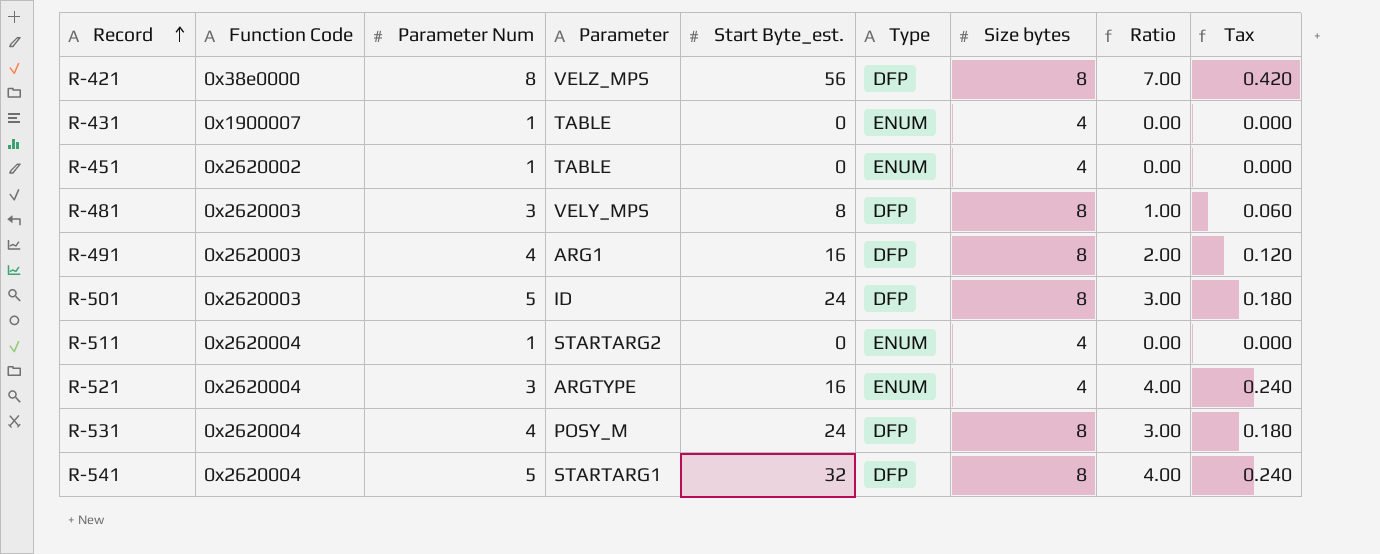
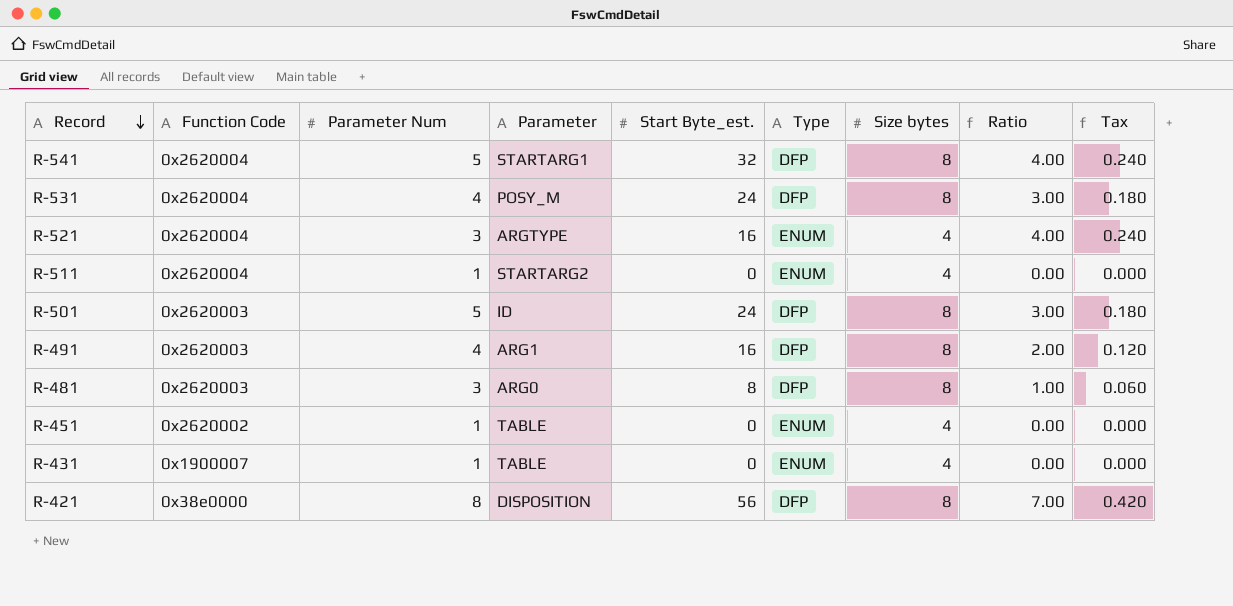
row order: Record ascending -> Record descending
R-481 | Parameter: VELY_MPS -> ARG0
R-421 | Parameter: VELZ_MPS -> DISPOSITION

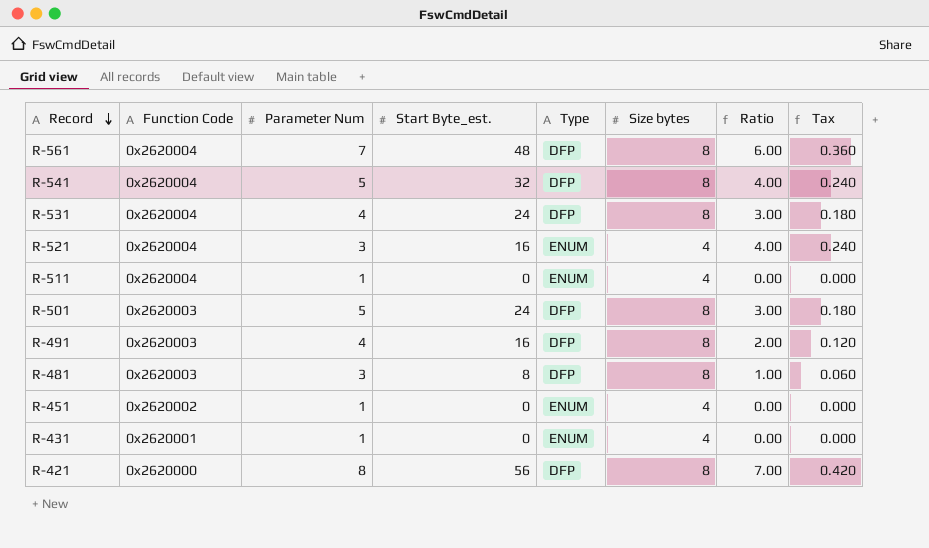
column Parameter | position: 4 -> none
row R-561: none -> 0x2620004 | 7 | 48 | DFP | 8 | 6.00 | 0.360
R-431 | Function Code: 0x1900007 -> 0x2620001
R-421 | Function Code: 0x38e0000 -> 0x2620000

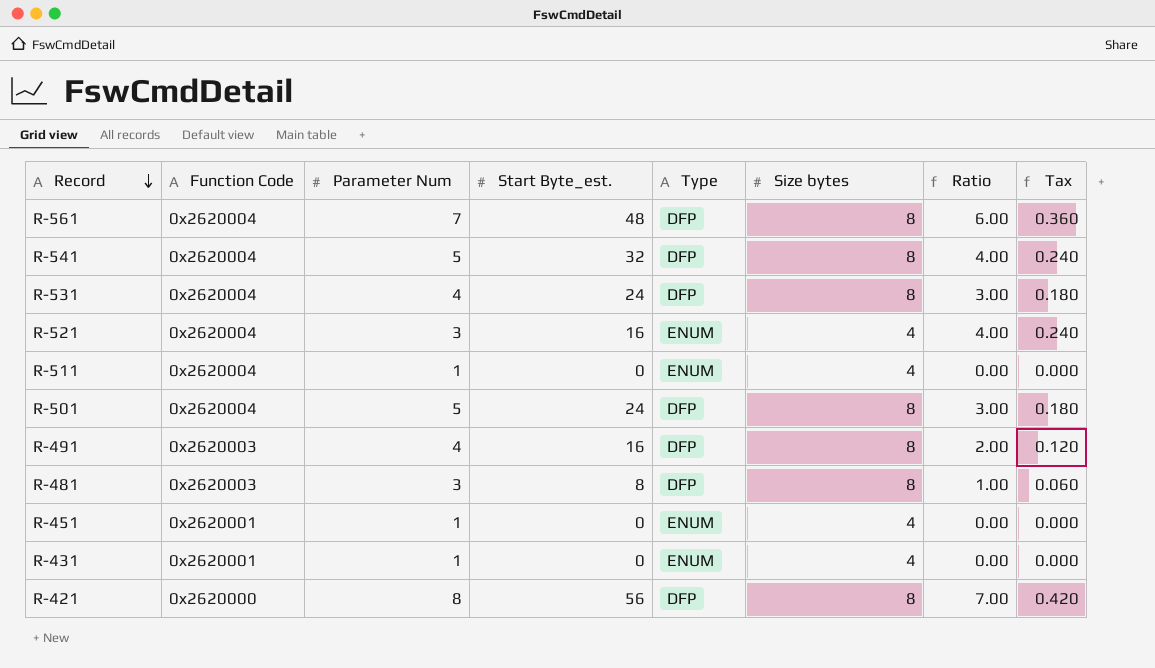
R-501 | Function Code: 0x2620003 -> 0x2620004
R-451 | Function Code: 0x2620002 -> 0x2620001

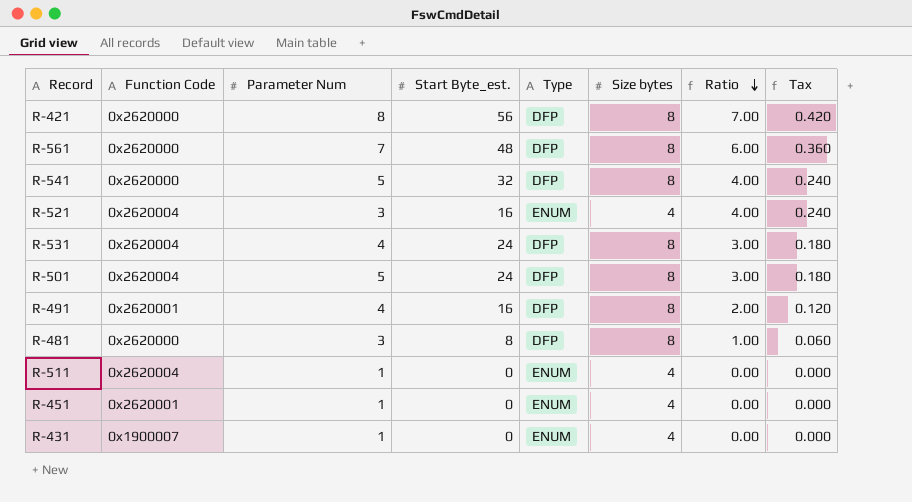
row order: Record descending -> Ratio descending
R-561 | Function Code: 0x2620004 -> 0x2620000
R-541 | Function Code: 0x2620004 -> 0x2620000
R-491 | Function Code: 0x2620003 -> 0x2620001
R-481 | Function Code: 0x2620003 -> 0x2620000
R-431 | Function Code: 0x2620001 -> 0x1900007

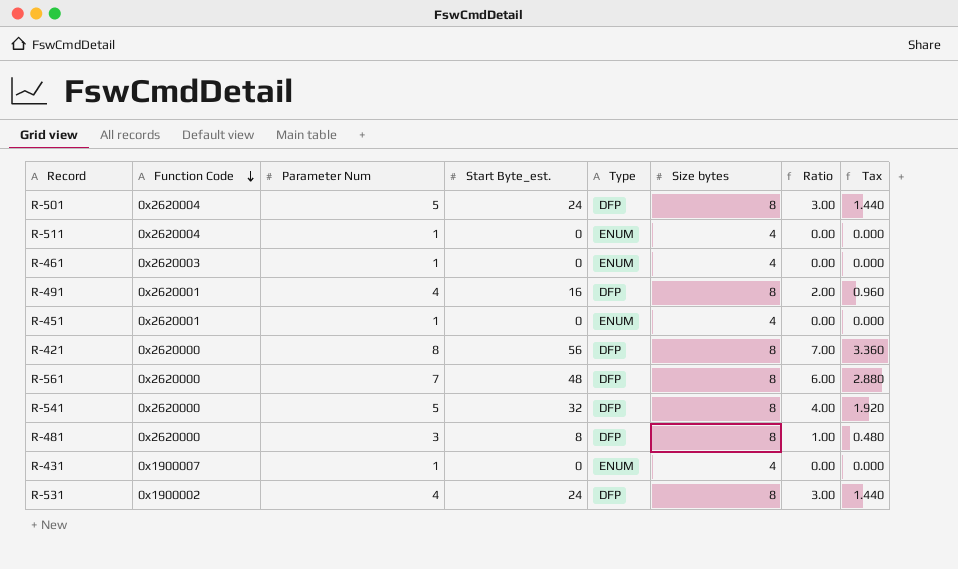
row order: Ratio descending -> Function Code descending
column Tax | formula: [Ratio] * 0.06 -> [Start Byte_est.] * 0.06
row R-521: 0x2620004 | 3 | 16 | ENUM | 4 | 4.00 | 0.240 -> none
row R-461: none -> 0x2620003 | 1 | 0 | ENUM | 4 | 0.00 | 0.000
R-531 | Function Code: 0x2620004 -> 0x1900002

